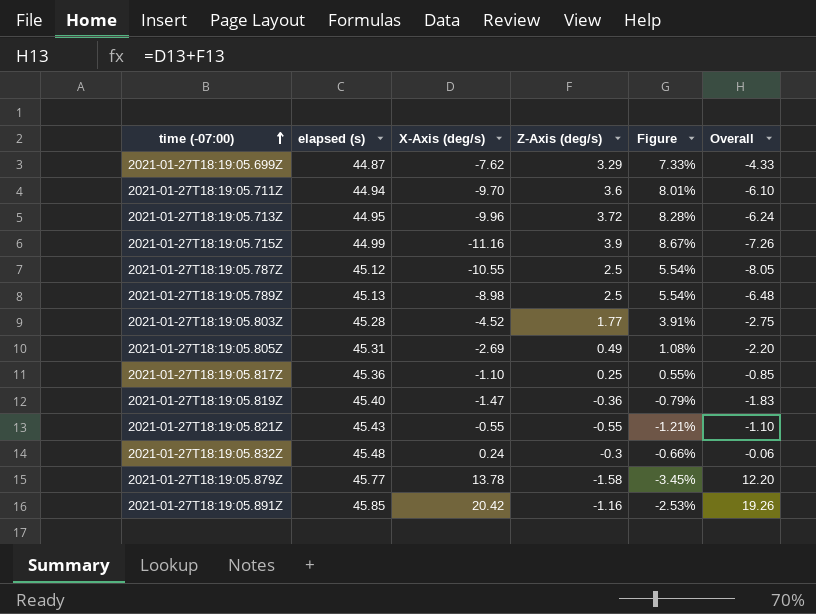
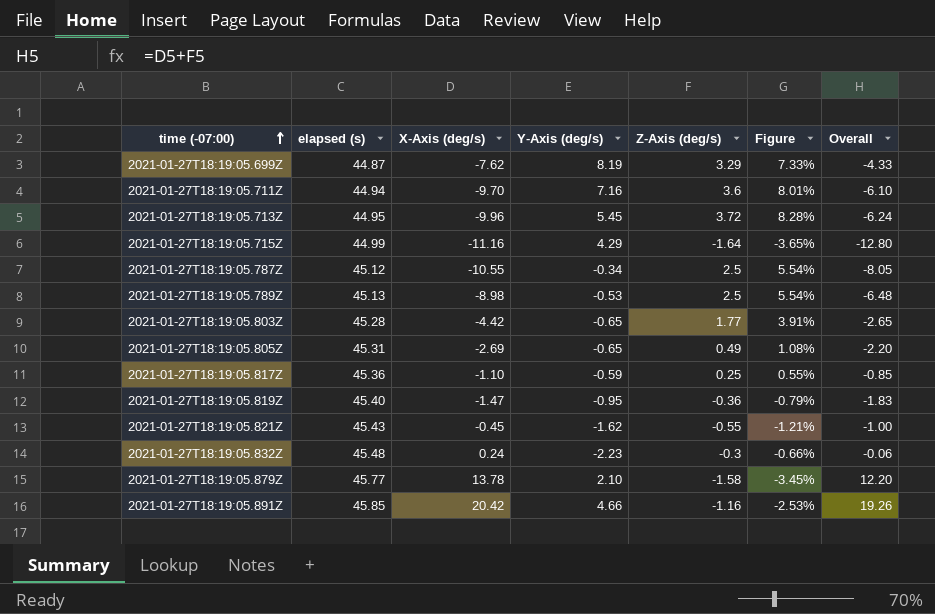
column Y-Axis (deg/s) | position: none -> 4
2021-01-27T18:19:05.715Z | Z-Axis (deg/s): 3.9 -> -1.64
2021-01-27T18:19:05.715Z | Figure: 8.67% -> -3.65%
2021-01-27T18:19:05.715Z | Overall: -7.26 -> -12.80
2021-01-27T18:19:05.803Z | X-Axis (deg/s): -4.52 -> -4.42
2021-01-27T18:19:05.803Z | Overall: -2.75 -> -2.65
2021-01-27T18:19:05.821Z | X-Axis (deg/s): -0.55 -> -0.45
2021-01-27T18:19:05.821Z | Overall: -1.10 -> -1.00

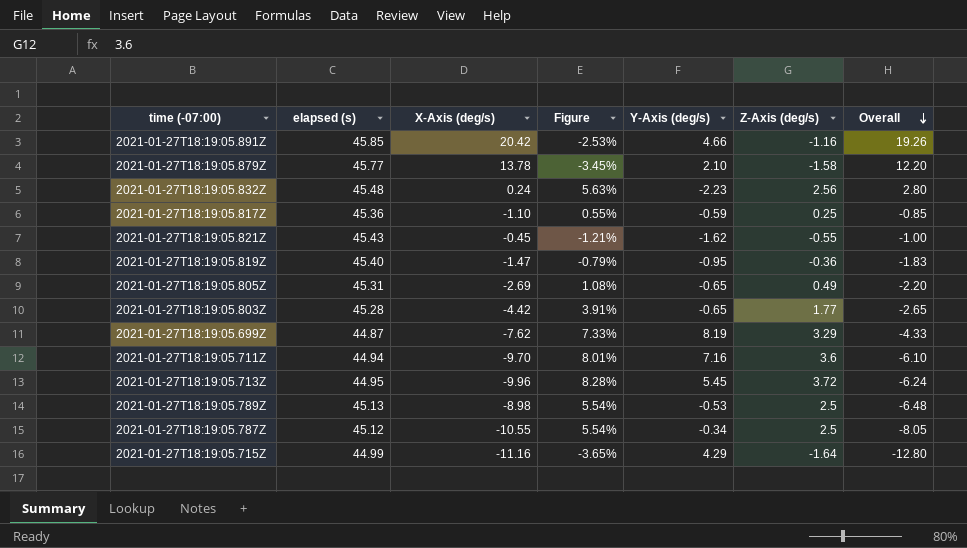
row order: time (-07:00) ascending -> Overall descending
column Figure | position: 6 -> 4
2021-01-27T18:19:05.832Z | Figure: -0.66% -> 5.63%
2021-01-27T18:19:05.832Z | Z-Axis (deg/s): -0.3 -> 2.56
2021-01-27T18:19:05.832Z | Overall: -0.06 -> 2.80

